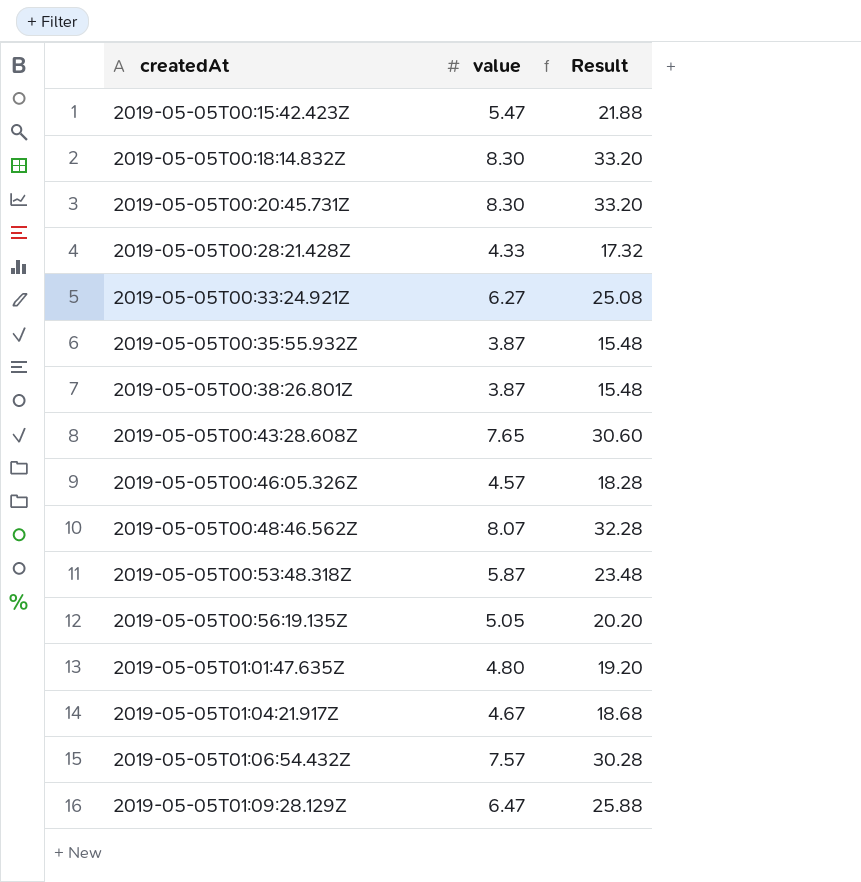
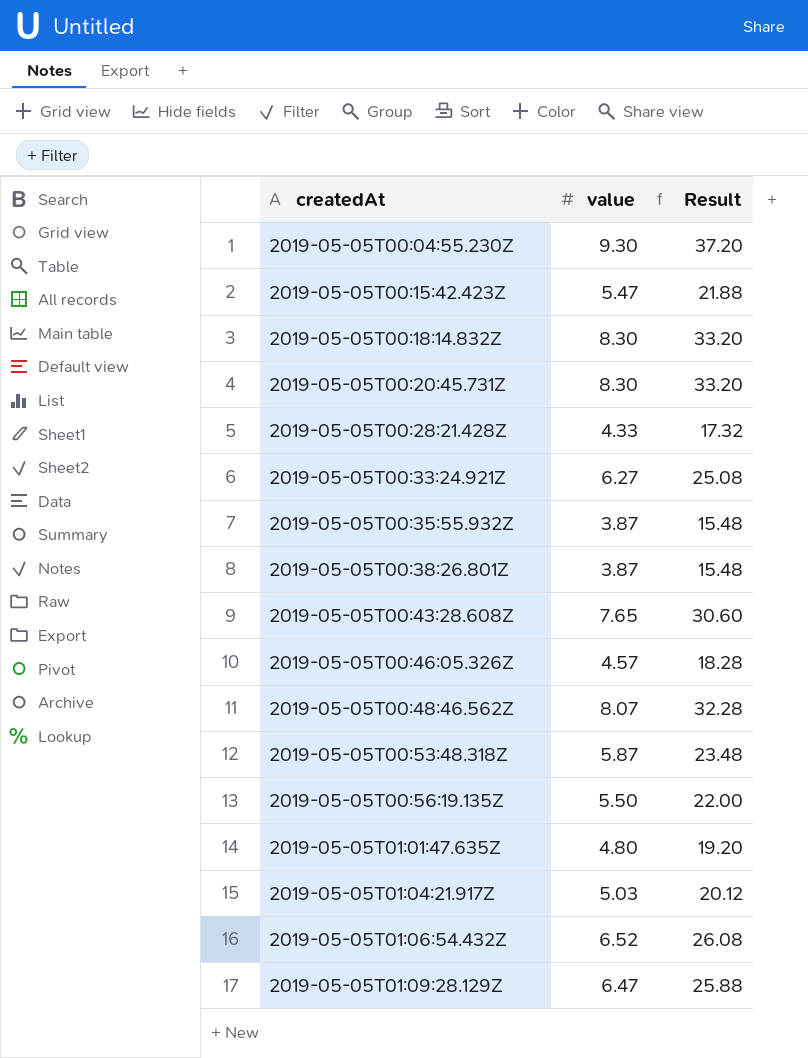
row 2019-05-05T00:04:55.230Z: none -> 9.30 | 37.20
2019-05-05T00:56:19.135Z | value: 5.05 -> 5.50
2019-05-05T00:56:19.135Z | Result: 20.20 -> 22.00
2019-05-05T01:04:21.917Z | value: 4.67 -> 5.03
2019-05-05T01:04:21.917Z | Result: 18.68 -> 20.12
2019-05-05T01:06:54.432Z | value: 7.57 -> 6.52
2019-05-05T01:06:54.432Z | Result: 30.28 -> 26.08

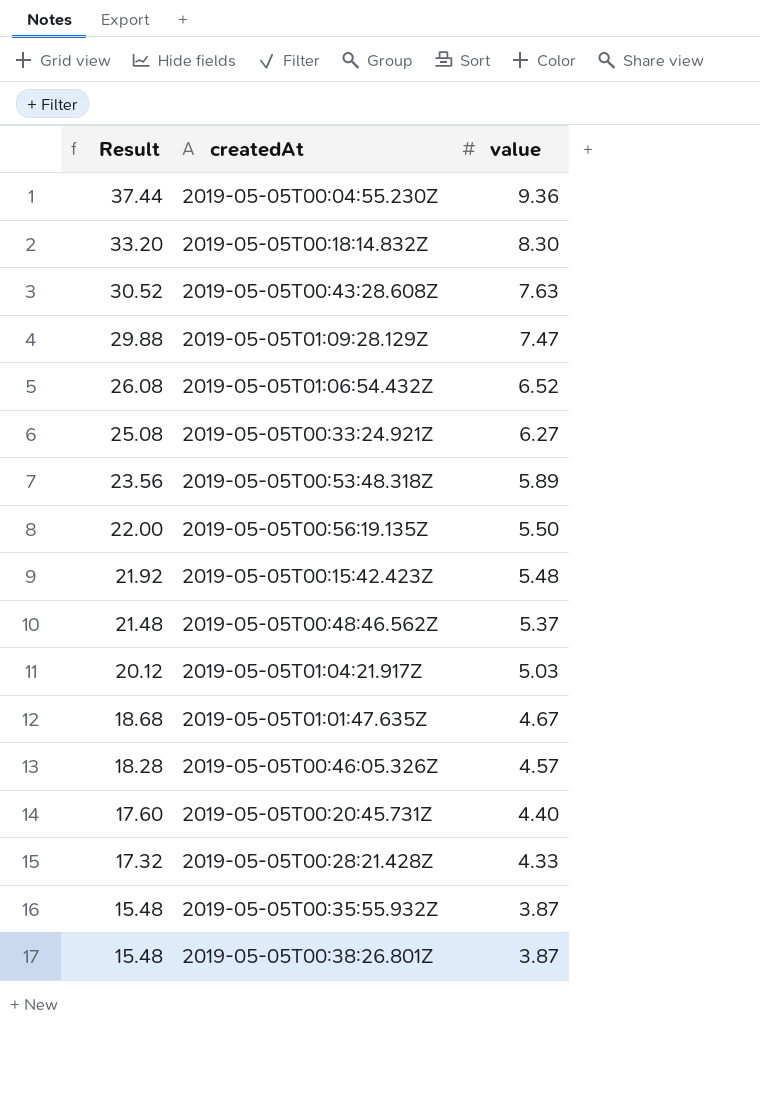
row order: createdAt ascending -> Result descending
column Result | position: 3 -> 1
2019-05-05T00:04:55.230Z | Result: 37.20 -> 37.44
2019-05-05T00:04:55.230Z | value: 9.30 -> 9.36
2019-05-05T00:43:28.608Z | Result: 30.60 -> 30.52
2019-05-05T00:43:28.608Z | value: 7.65 -> 7.63
2019-05-05T01:09:28.129Z | Result: 25.88 -> 29.88
2019-05-05T01:09:28.129Z | value: 6.47 -> 7.47
2019-05-05T00:53:48.318Z | Result: 23.48 -> 23.56
2019-05-05T00:53:48.318Z | value: 5.87 -> 5.89
2019-05-05T00:15:42.423Z | Result: 21.88 -> 21.92
2019-05-05T00:15:42.423Z | value: 5.47 -> 5.48
2019-05-05T00:48:46.562Z | Result: 32.28 -> 21.48
2019-05-05T00:48:46.562Z | value: 8.07 -> 5.37
2019-05-05T01:01:47.635Z | Result: 19.20 -> 18.68
2019-05-05T01:01:47.635Z | value: 4.80 -> 4.67
2019-05-05T00:20:45.731Z | Result: 33.20 -> 17.60
2019-05-05T00:20:45.731Z | value: 8.30 -> 4.40

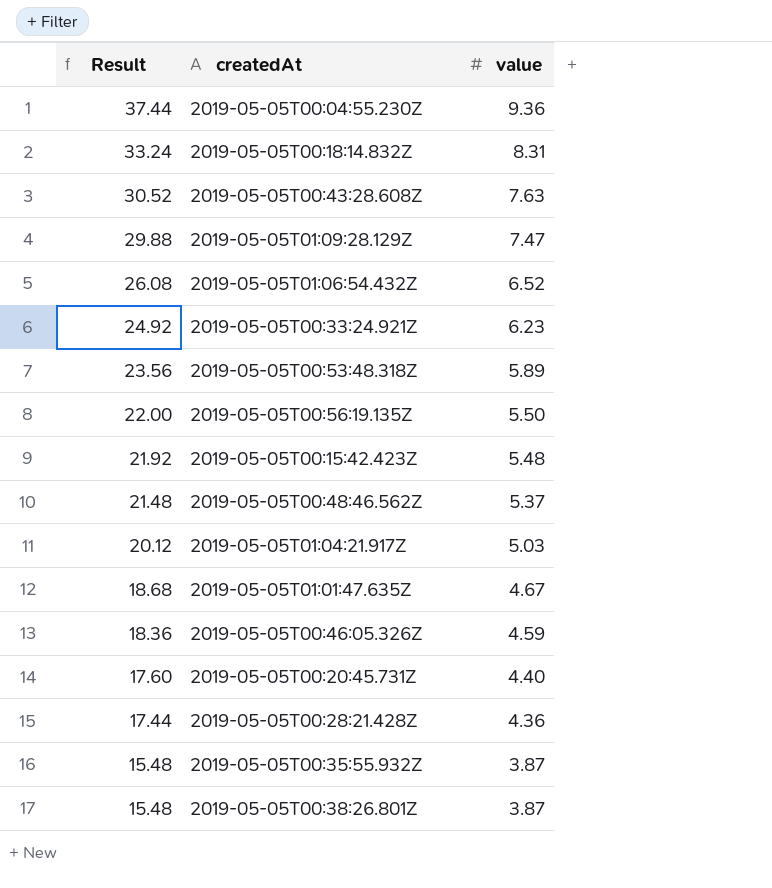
2019-05-05T00:18:14.832Z | Result: 33.20 -> 33.24
2019-05-05T00:18:14.832Z | value: 8.30 -> 8.31
2019-05-05T00:33:24.921Z | Result: 25.08 -> 24.92
2019-05-05T00:33:24.921Z | value: 6.27 -> 6.23
2019-05-05T00:46:05.326Z | Result: 18.28 -> 18.36
2019-05-05T00:46:05.326Z | value: 4.57 -> 4.59
2019-05-05T00:28:21.428Z | Result: 17.32 -> 17.44
2019-05-05T00:28:21.428Z | value: 4.33 -> 4.36

